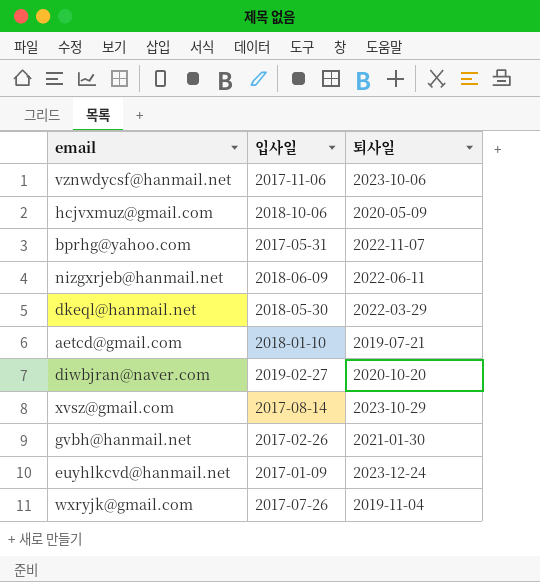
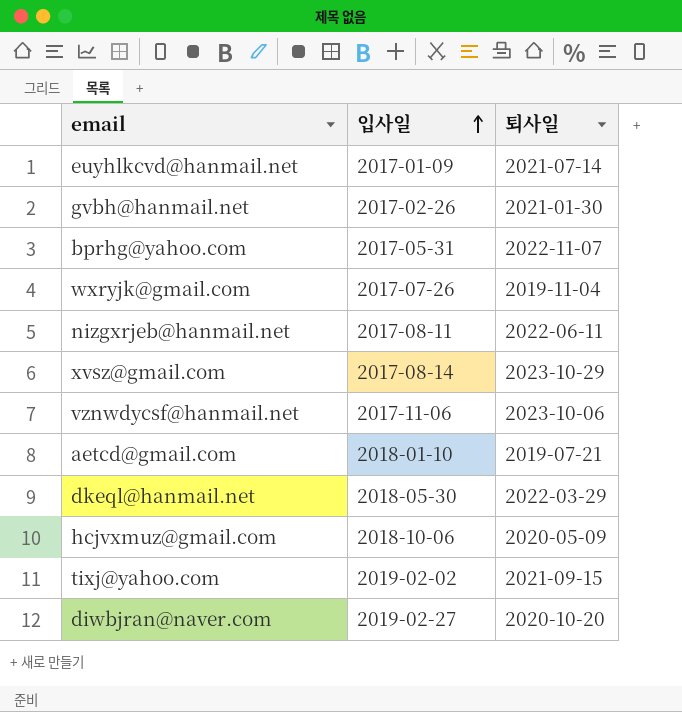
row order: none -> 입사일 ascending
euyhlkcvd@hanmail.net | 퇴사일: 2023-12-24 -> 2021-07-14
nizgxrjeb@hanmail.net | 입사일: 2018-06-09 -> 2017-08-11
row tixj@yahoo.com: none -> 2019-02-02 | 2021-09-15

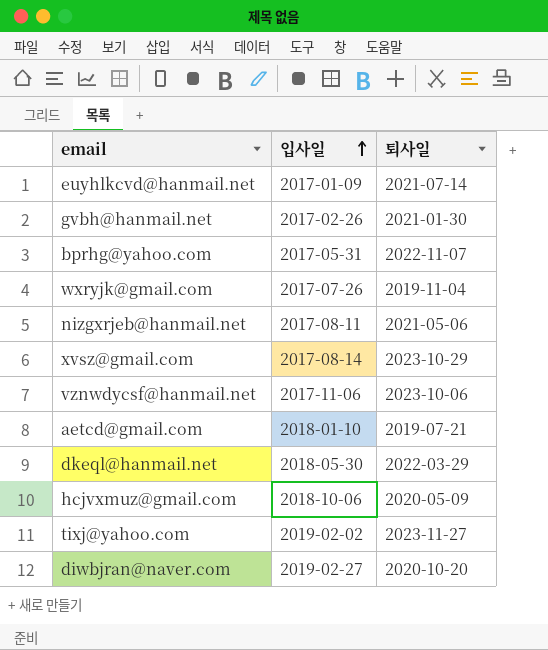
nizgxrjeb@hanmail.net | 퇴사일: 2022-06-11 -> 2021-05-06
tixj@yahoo.com | 퇴사일: 2021-09-15 -> 2023-11-27

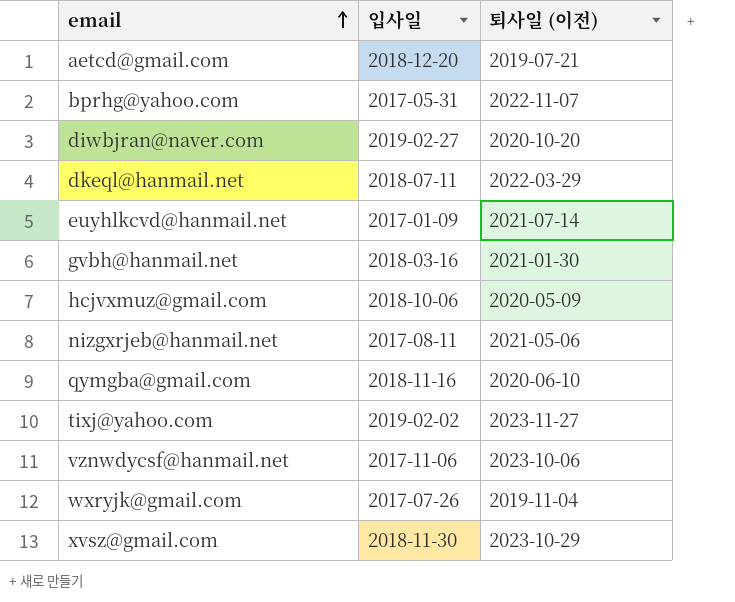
row order: 입사일 ascending -> email ascending
column name: 퇴사일 -> 퇴사일 (이전)
aetcd@gmail.com | 입사일: 2018-01-10 -> 2018-12-20
dkeql@hanmail.net | 입사일: 2018-05-30 -> 2018-07-11
gvbh@hanmail.net | 입사일: 2017-02-26 -> 2018-03-16
row qymgba@gmail.com: none -> 2018-11-16 | 2020-06-10
xvsz@gmail.com | 입사일: 2017-08-14 -> 2018-11-30

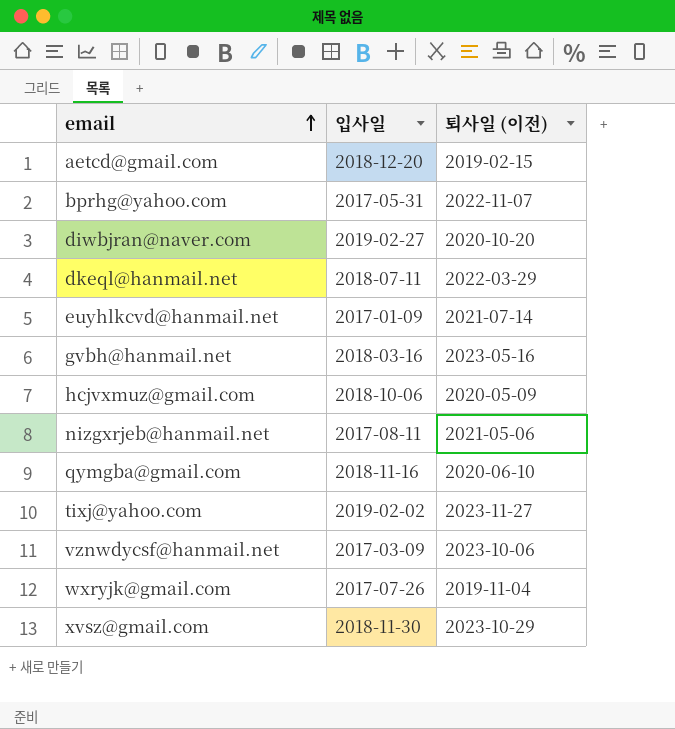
aetcd@gmail.com | 퇴사일 (이전): 2019-07-21 -> 2019-02-15
gvbh@hanmail.net | 퇴사일 (이전): 2021-01-30 -> 2023-05-16
vznwdycsf@hanmail.net | 입사일: 2017-11-06 -> 2017-03-09

